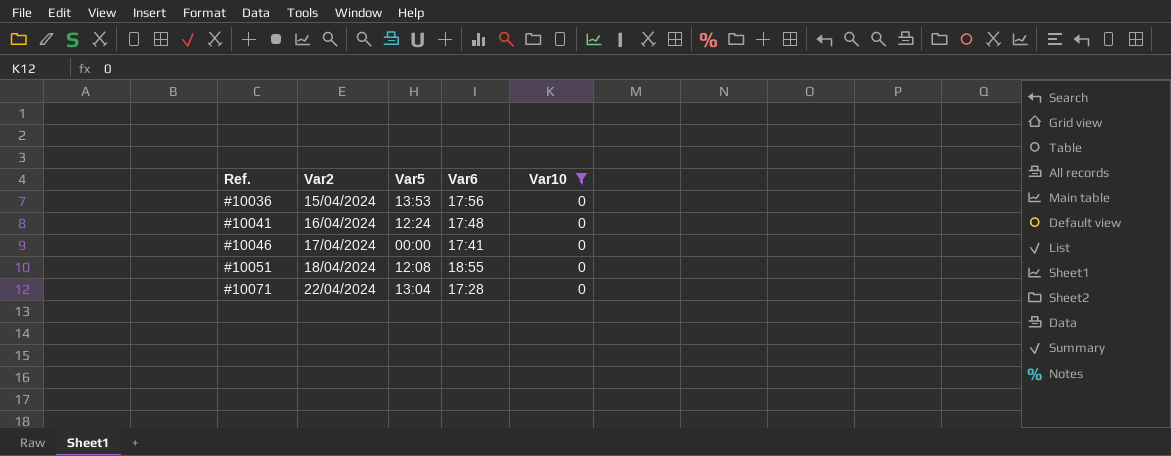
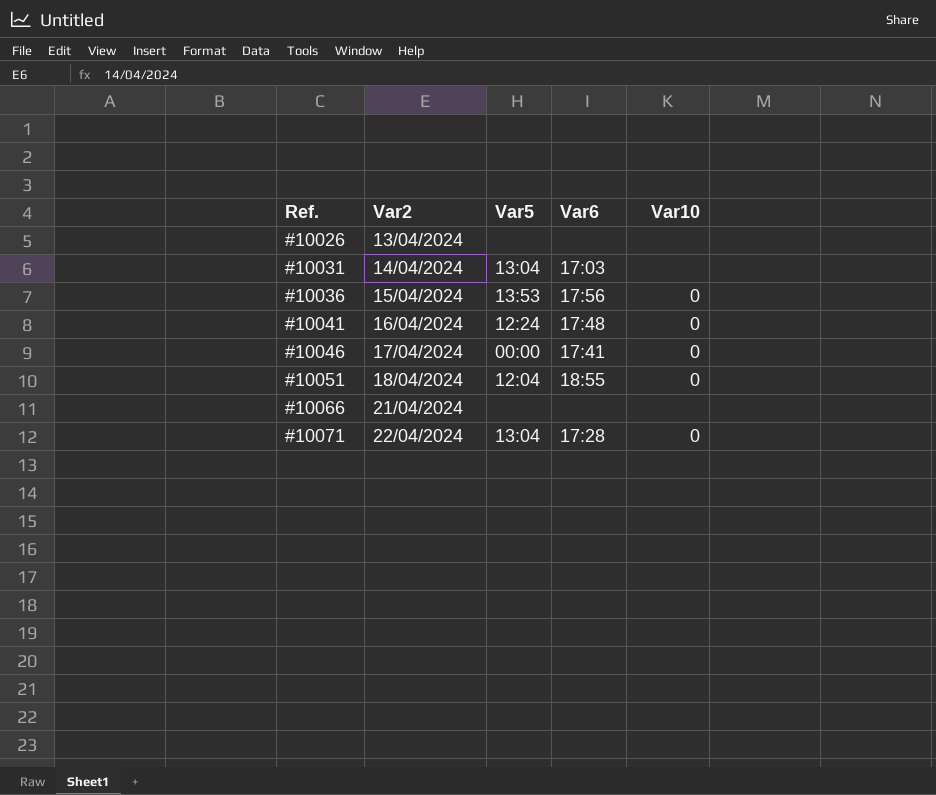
filter: Var10 = 0 -> none
#10051 | Var5: 12:08 -> 12:04

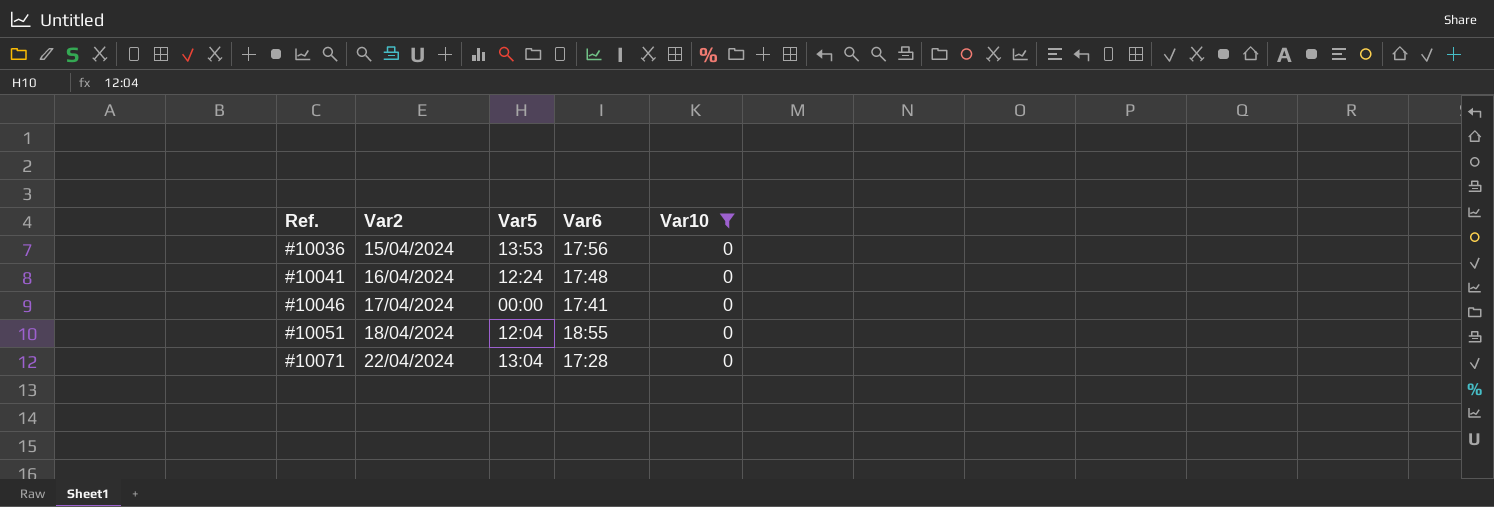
filter: none -> Var10 = 0

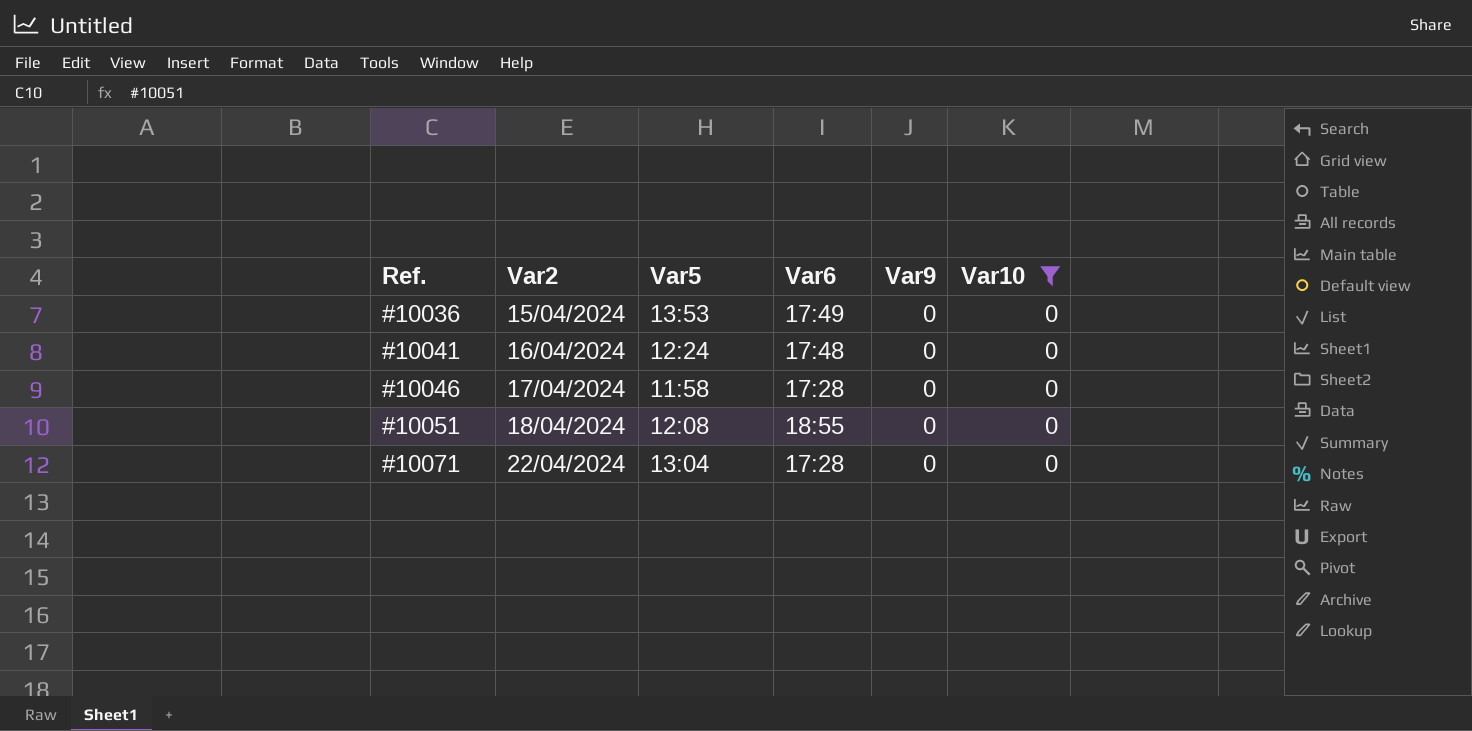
column Var9 | position: none -> 5
#10036 | Var6: 17:56 -> 17:49
#10046 | Var5: 00:00 -> 11:58
#10046 | Var6: 17:41 -> 17:28
#10051 | Var5: 12:04 -> 12:08

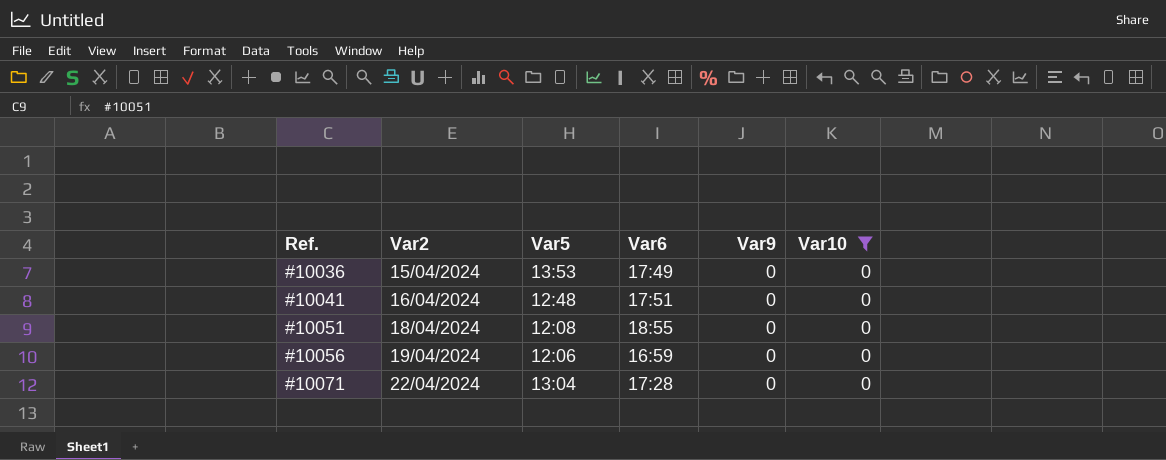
row #10046: 17/04/2024 | 11:58 | 17:28 | 0 | 0 -> none
#10041 | Var5: 12:24 -> 12:48
#10041 | Var6: 17:48 -> 17:51
row #10056: none -> 19/04/2024 | 12:06 | 16:59 | 0 | 0

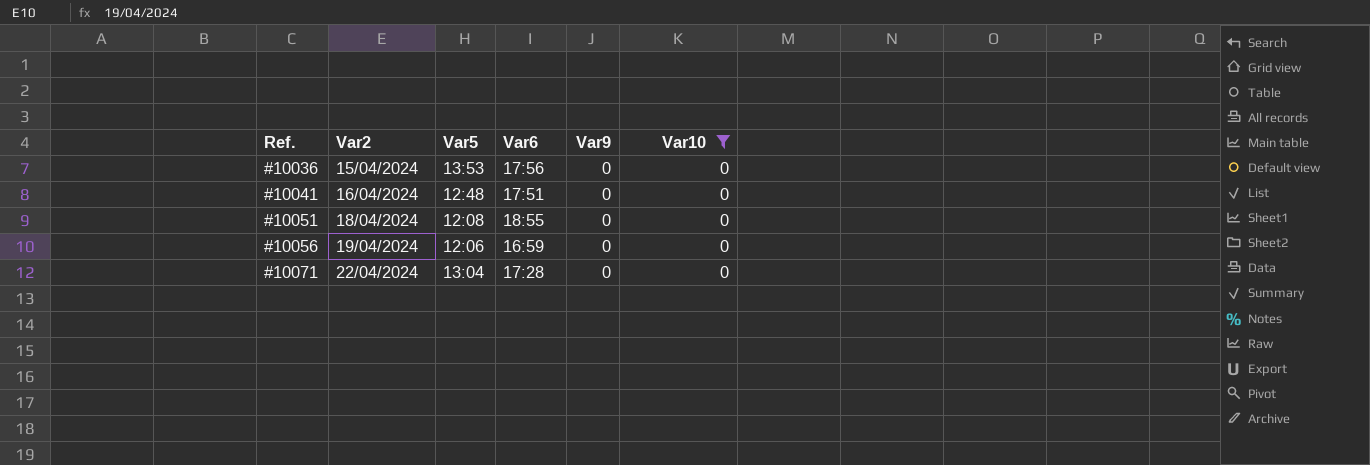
#10036 | Var6: 17:49 -> 17:56

